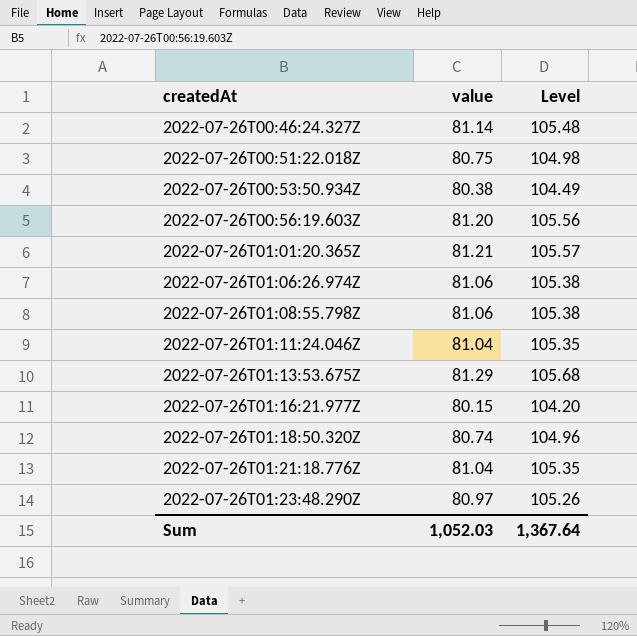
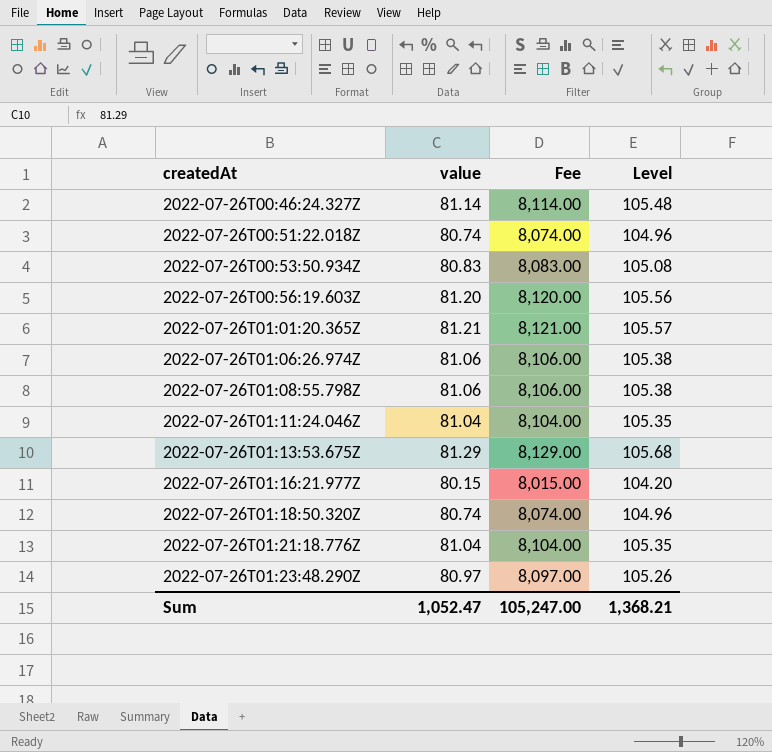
column Fee | formula: none -> [value] * 100
2022-07-26T00:51:22.018Z | value: 80.75 -> 80.74
2022-07-26T00:51:22.018Z | Level: 104.98 -> 104.96
2022-07-26T00:53:50.934Z | value: 80.38 -> 80.83
2022-07-26T00:53:50.934Z | Level: 104.49 -> 105.08
Sum | value: 1,052.03 -> 1,052.47
Sum | Level: 1,367.64 -> 1,368.21

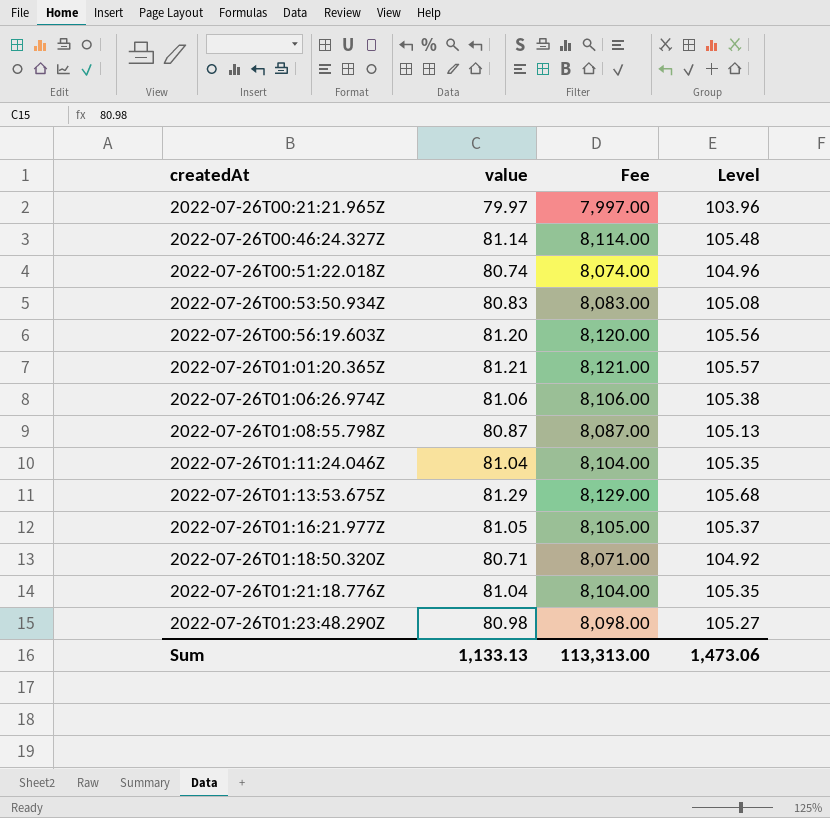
row 2022-07-26T00:21:21.965Z: none -> 79.97 | 7,997.00 | 103.96
2022-07-26T01:08:55.798Z | value: 81.06 -> 80.87
2022-07-26T01:08:55.798Z | Fee: 8,106.00 -> 8,087.00
2022-07-26T01:08:55.798Z | Level: 105.38 -> 105.13
2022-07-26T01:16:21.977Z | value: 80.15 -> 81.05
2022-07-26T01:16:21.977Z | Fee: 8,015.00 -> 8,105.00
2022-07-26T01:16:21.977Z | Level: 104.20 -> 105.37
2022-07-26T01:18:50.320Z | value: 80.74 -> 80.71
2022-07-26T01:18:50.320Z | Fee: 8,074.00 -> 8,071.00
2022-07-26T01:18:50.320Z | Level: 104.96 -> 104.92
2022-07-26T01:23:48.290Z | value: 80.97 -> 80.98
2022-07-26T01:23:48.290Z | Fee: 8,097.00 -> 8,098.00
2022-07-26T01:23:48.290Z | Level: 105.26 -> 105.27
Sum | value: 1,052.47 -> 1,133.13
Sum | Fee: 105,247.00 -> 113,313.00
Sum | Level: 1,368.21 -> 1,473.06

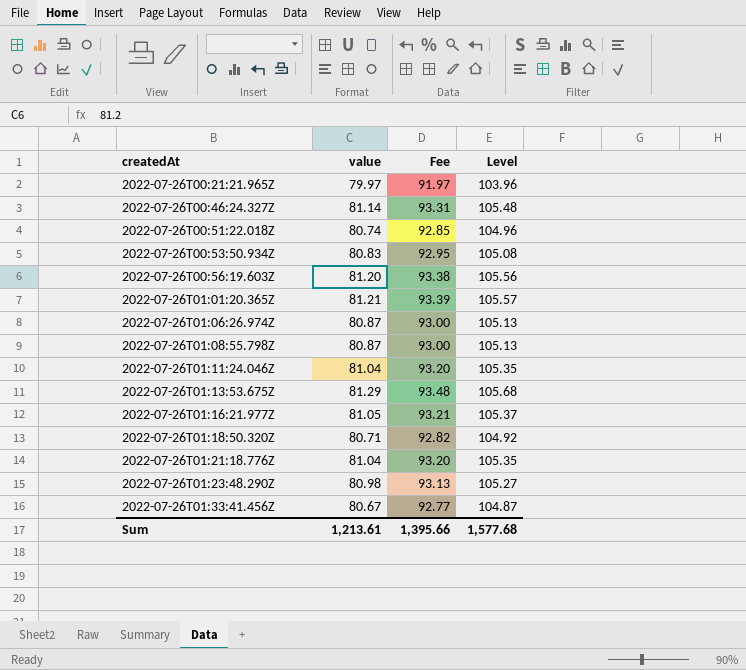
column Fee | formula: [value] * 100 -> [value] * 1.15
2022-07-26T01:06:26.974Z | value: 81.06 -> 80.87
2022-07-26T01:06:26.974Z | Level: 105.38 -> 105.13
row 2022-07-26T01:33:41.456Z: none -> 80.67 | 92.77 | 104.87
Sum | value: 1,133.13 -> 1,213.61
Sum | Fee: 113,313.00 -> 1,395.66
Sum | Level: 1,473.06 -> 1,577.68

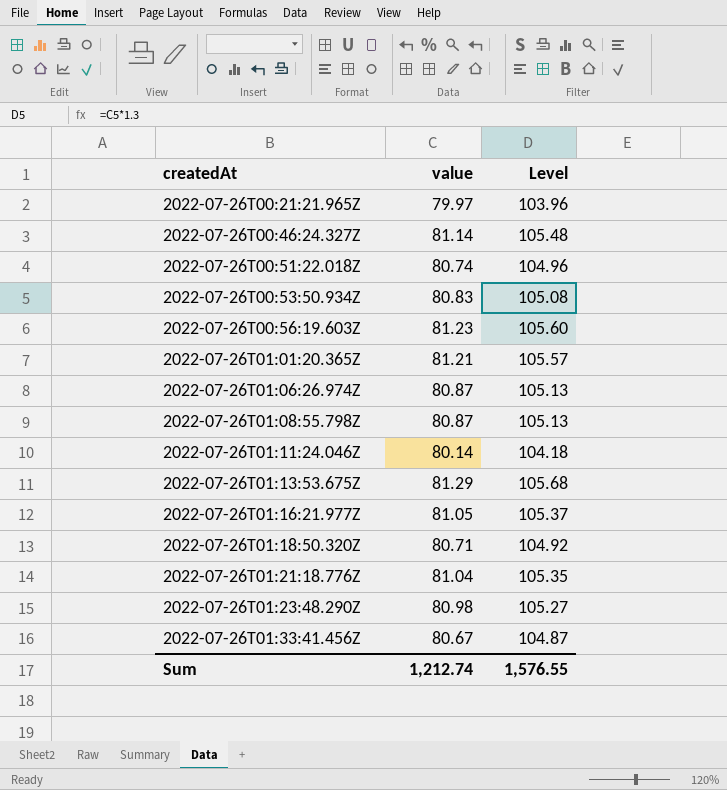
column Fee | formula: [value] * 1.15 -> none
2022-07-26T00:56:19.603Z | value: 81.20 -> 81.23
2022-07-26T00:56:19.603Z | Level: 105.56 -> 105.60
2022-07-26T01:11:24.046Z | value: 81.04 -> 80.14
2022-07-26T01:11:24.046Z | Level: 105.35 -> 104.18
Sum | value: 1,213.61 -> 1,212.74
Sum | Level: 1,577.68 -> 1,576.55

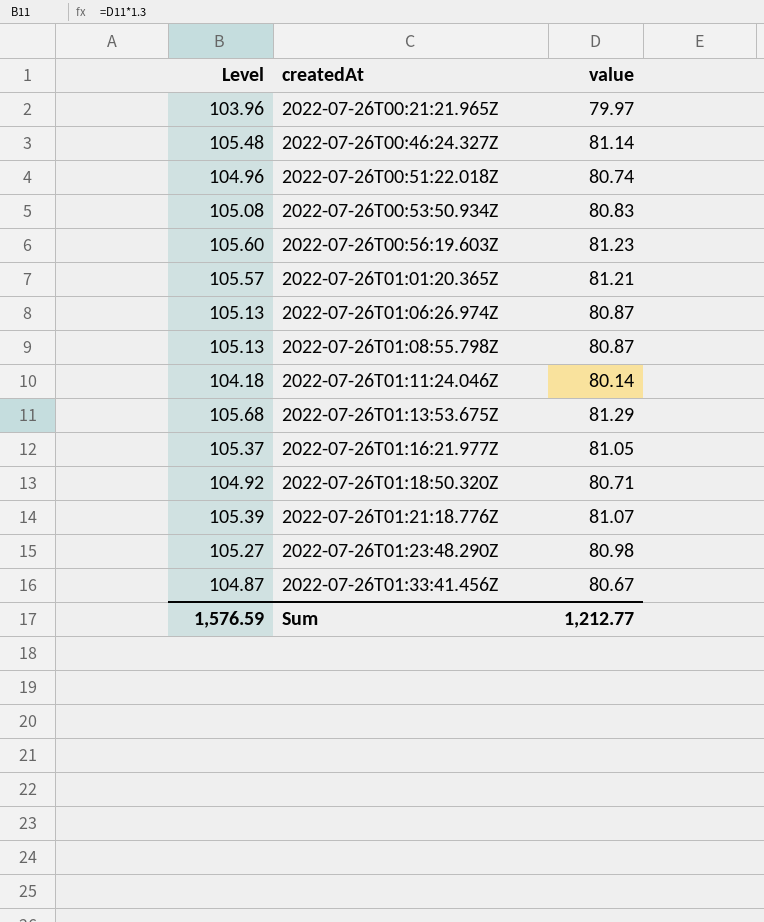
column Level | position: 3 -> 1
2022-07-26T01:21:18.776Z | Level: 105.35 -> 105.39
2022-07-26T01:21:18.776Z | value: 81.04 -> 81.07
Sum | Level: 1,576.55 -> 1,576.59
Sum | value: 1,212.74 -> 1,212.77

